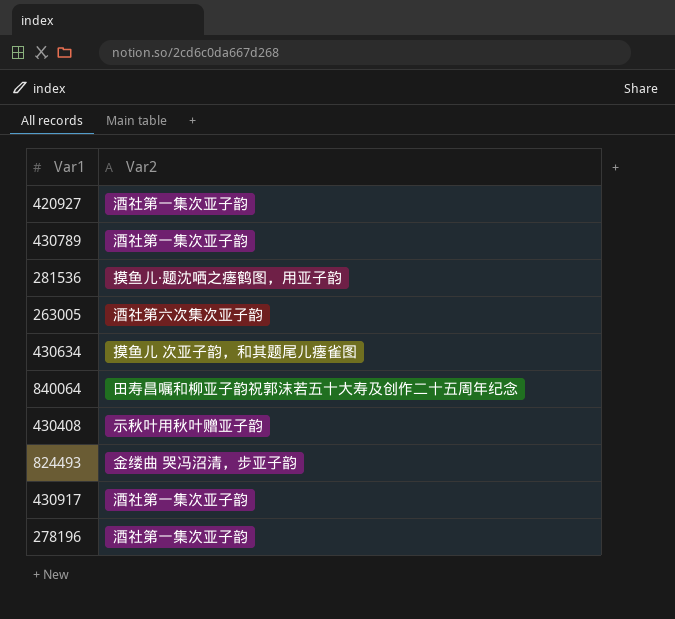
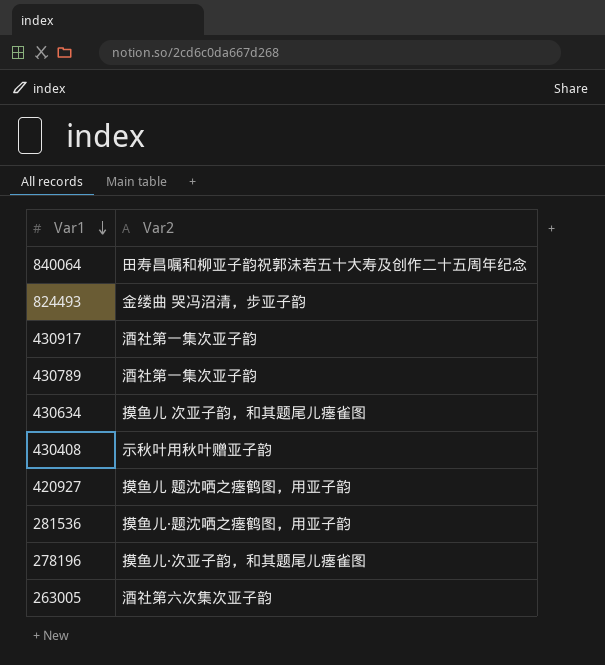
row order: none -> Var1 descending
420927 | Var2: 酒社第一集次亚子韵 -> 摸鱼儿 题沈哂之瘗鹤图，用亚子韵
278196 | Var2: 酒社第一集次亚子韵 -> 摸鱼儿·次亚子韵，和其题尾儿瘗雀图

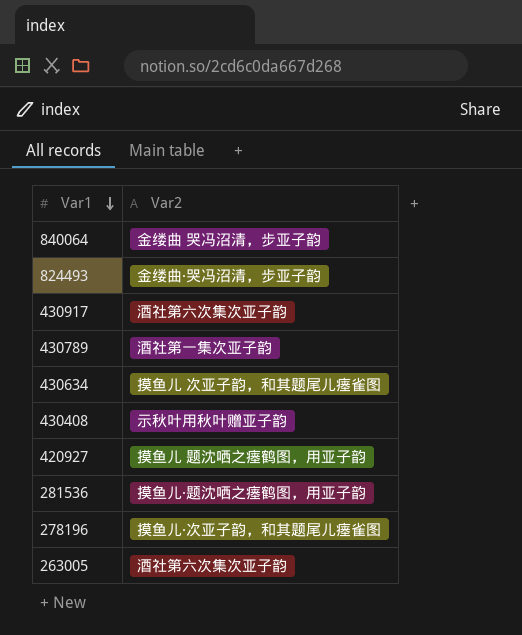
840064 | Var2: 田寿昌嘱和柳亚子韵祝郭沫若五十大寿及创作二十五周年纪念 -> 金缕曲 哭冯沼清，步亚子韵
824493 | Var2: 金缕曲 哭冯沼清，步亚子韵 -> 金缕曲·哭冯沼清，步亚子韵
430917 | Var2: 酒社第一集次亚子韵 -> 酒社第六次集次亚子韵

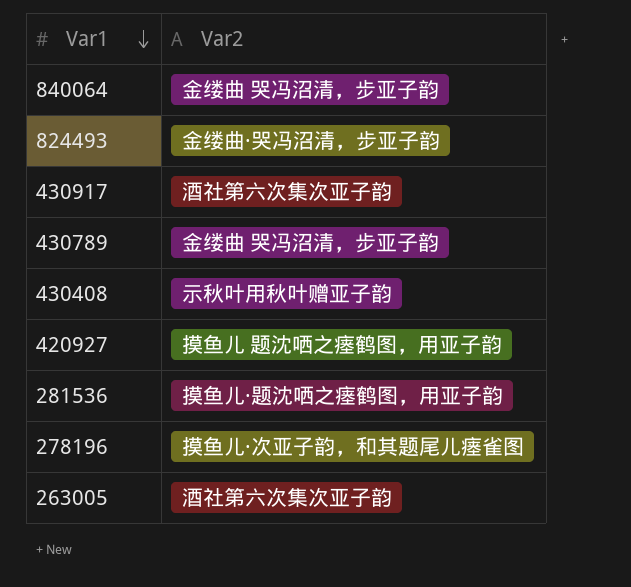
row 430634: 摸鱼儿 次亚子韵，和其题尾儿瘗雀图 -> none
430789 | Var2: 酒社第一集次亚子韵 -> 金缕曲 哭冯沼清，步亚子韵

